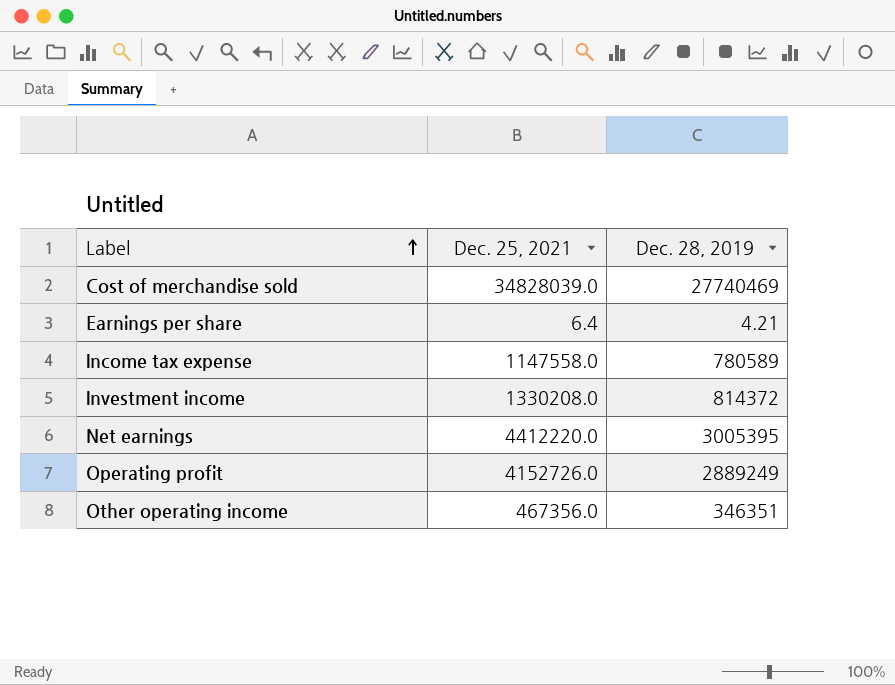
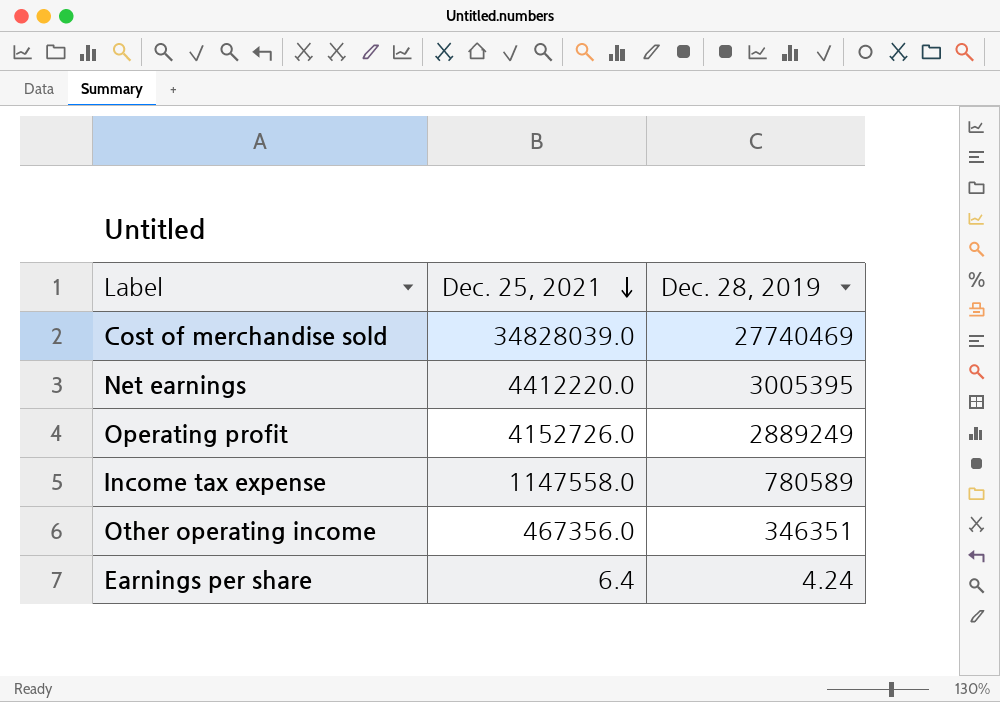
row order: Label ascending -> Dec. 25, 2021 descending
row Investment income: 1330208.0 | 814372 -> none
Earnings per share | Dec. 28, 2019: 4.21 -> 4.24

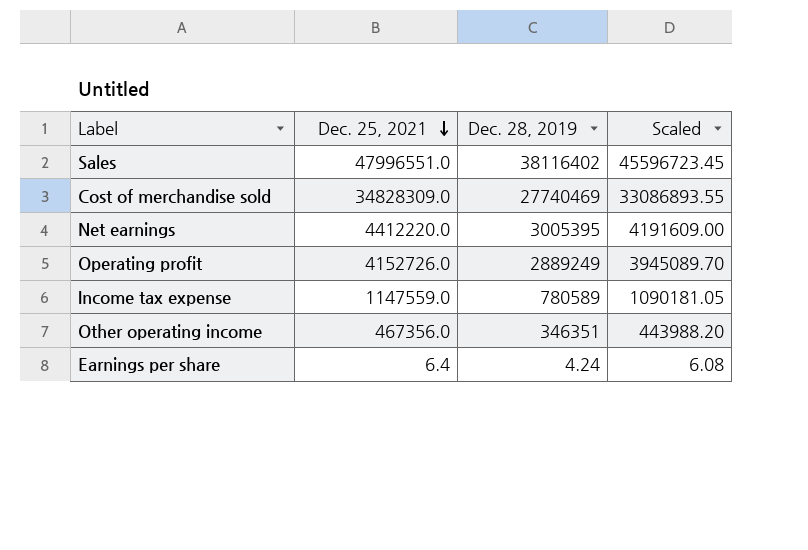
column Scaled | formula: none -> [Dec. 25, 2021] * 0.95
row Sales: none -> 47996551.0 | 38116402 | 45596723.45
Cost of merchandise sold | Dec. 25, 2021: 34828039.0 -> 34828309.0
Income tax expense | Dec. 25, 2021: 1147558.0 -> 1147559.0

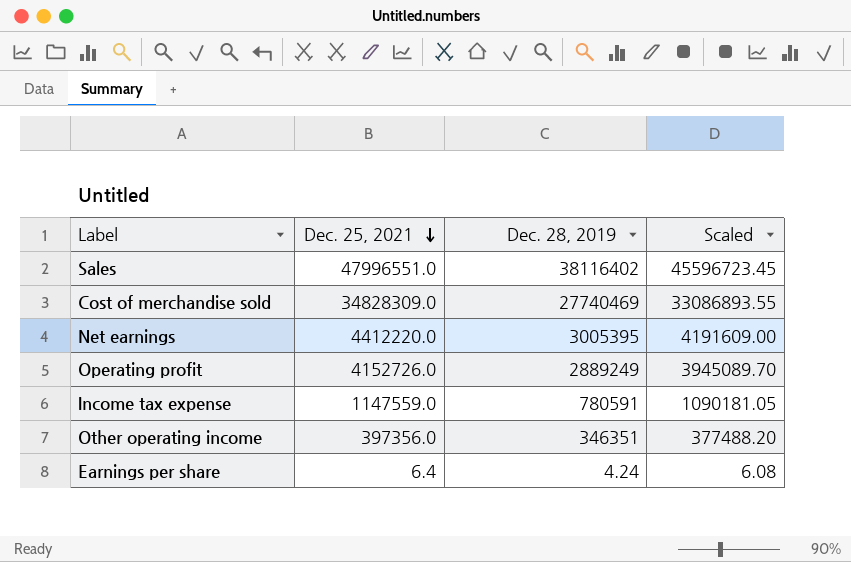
Income tax expense | Dec. 28, 2019: 780589 -> 780591
Other operating income | Dec. 25, 2021: 467356.0 -> 397356.0
Other operating income | Scaled: 443988.20 -> 377488.20

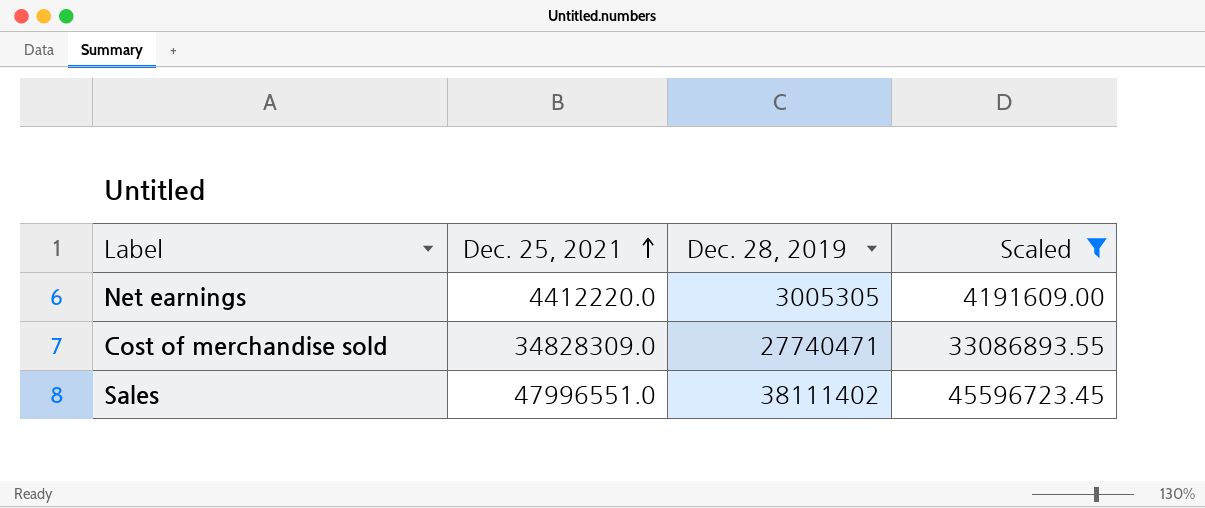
filter: none -> Scaled >= 4191609.00
row order: Dec. 25, 2021 descending -> Dec. 25, 2021 ascending
Net earnings | Dec. 28, 2019: 3005395 -> 3005305
Cost of merchandise sold | Dec. 28, 2019: 27740469 -> 27740471
Sales | Dec. 28, 2019: 38116402 -> 38111402

